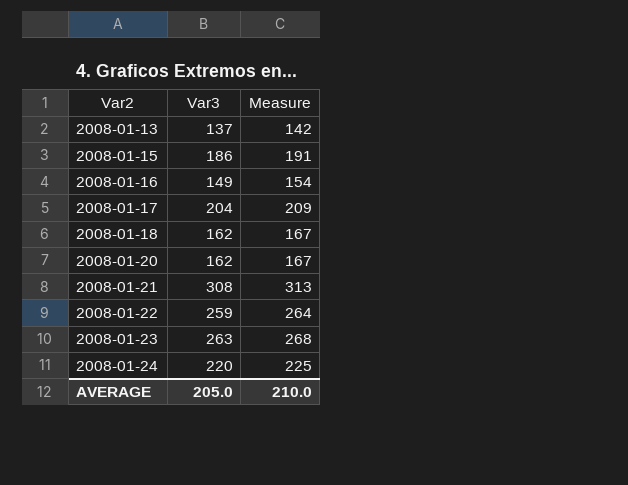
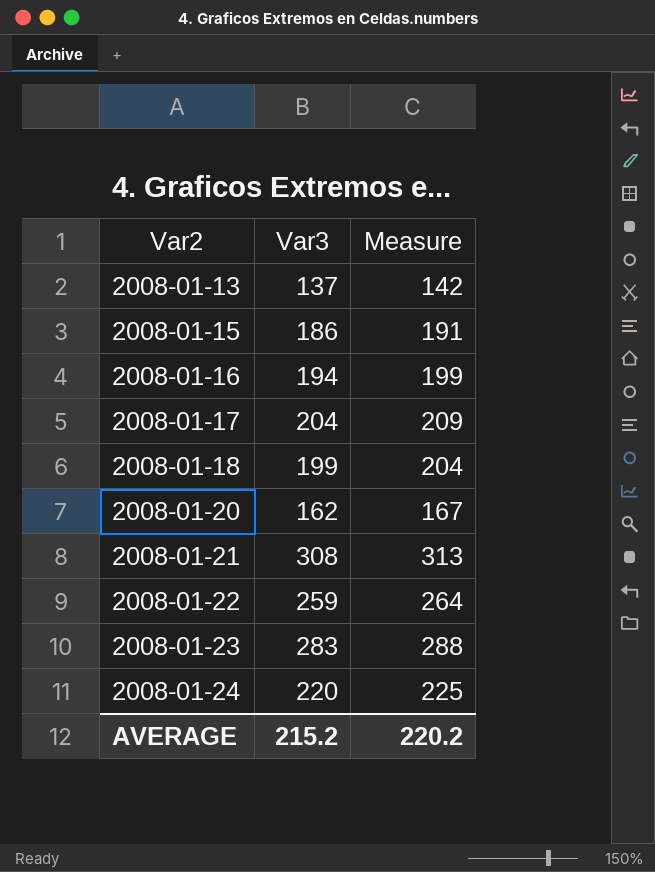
2008-01-16 | Var3: 149 -> 194
2008-01-16 | Measure: 154 -> 199
2008-01-18 | Var3: 162 -> 199
2008-01-18 | Measure: 167 -> 204
2008-01-23 | Var3: 263 -> 283
2008-01-23 | Measure: 268 -> 288
AVERAGE | Var3: 205.0 -> 215.2
AVERAGE | Measure: 210.0 -> 220.2

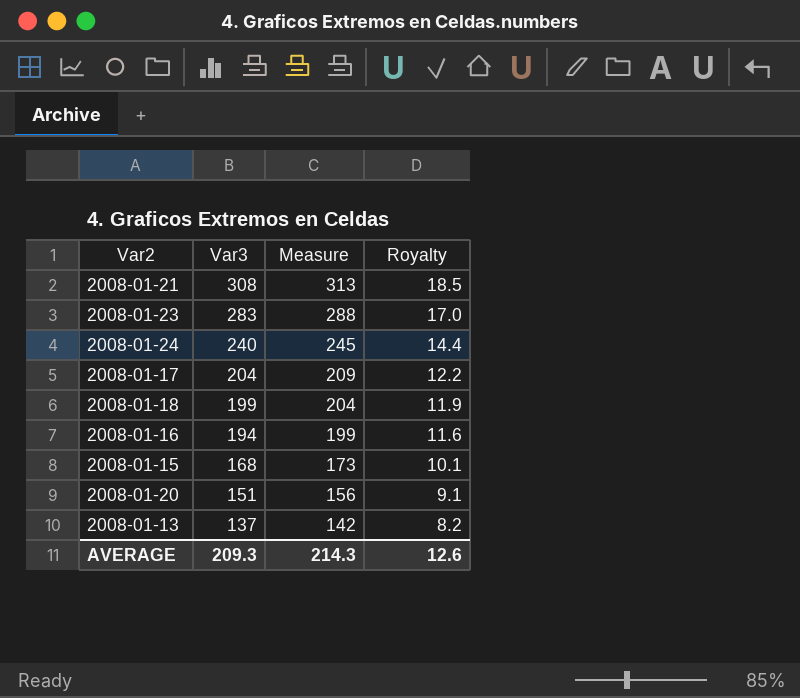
row order: Var2 ascending -> Var3 descending
column Royalty | formula: none -> [Var3] * 0.06
row 2008-01-22: 259 | 264 -> none
2008-01-24 | Var3: 220 -> 240
2008-01-24 | Measure: 225 -> 245
2008-01-15 | Var3: 186 -> 168
2008-01-15 | Measure: 191 -> 173
2008-01-20 | Var3: 162 -> 151
2008-01-20 | Measure: 167 -> 156
AVERAGE | Var3: 215.2 -> 209.3
AVERAGE | Measure: 220.2 -> 214.3

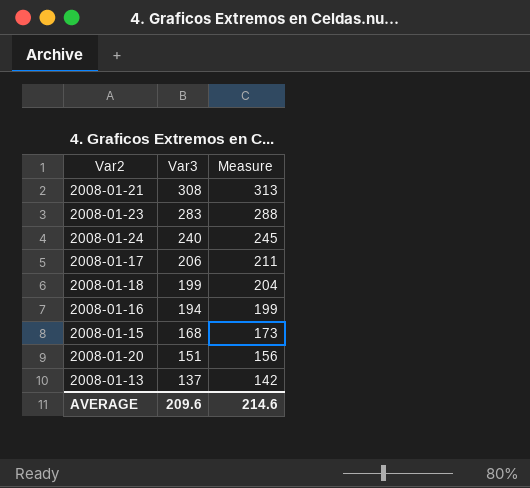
column Royalty | formula: [Var3] * 0.06 -> none
2008-01-17 | Var3: 204 -> 206
2008-01-17 | Measure: 209 -> 211
AVERAGE | Var3: 209.3 -> 209.6
AVERAGE | Measure: 214.3 -> 214.6

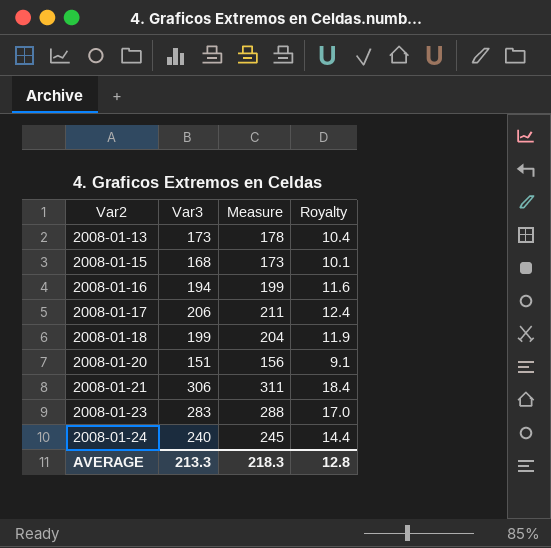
row order: Var3 descending -> Var2 ascending
column Royalty | formula: none -> [Var3] * 0.06
2008-01-13 | Var3: 137 -> 173
2008-01-13 | Measure: 142 -> 178
2008-01-21 | Var3: 308 -> 306
2008-01-21 | Measure: 313 -> 311
AVERAGE | Var3: 209.6 -> 213.3
AVERAGE | Measure: 214.6 -> 218.3

